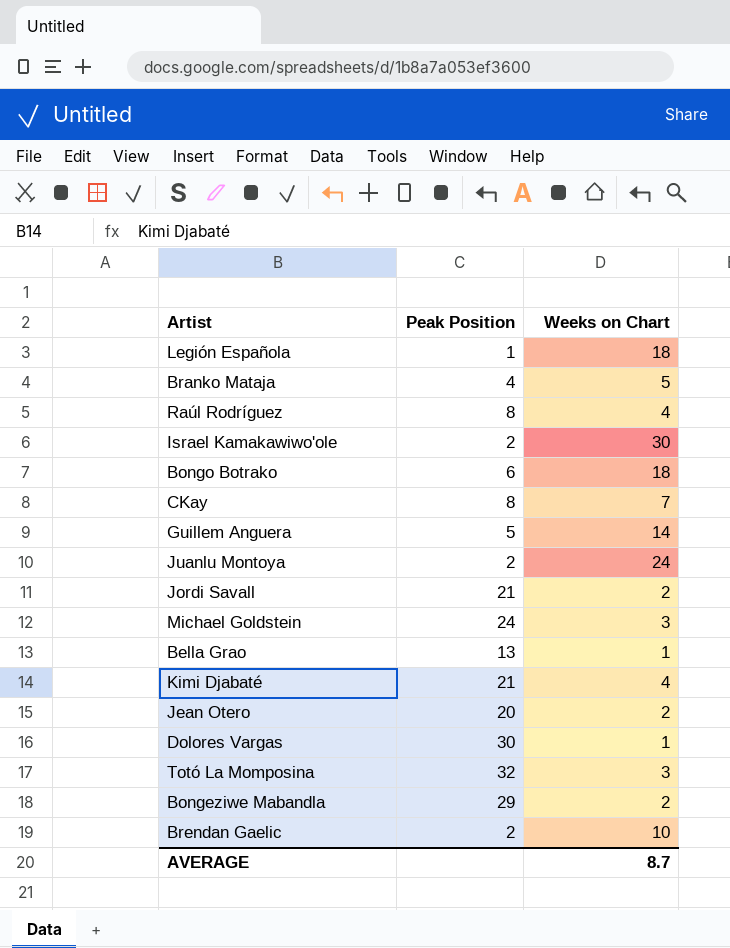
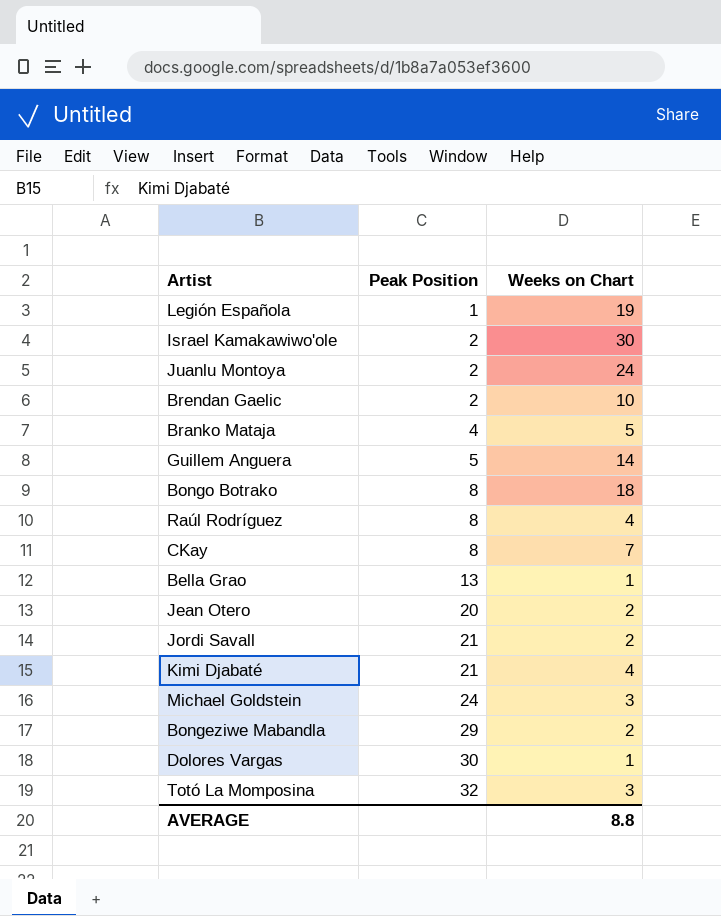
row order: none -> Peak Position ascending
Legión Española | Weeks on Chart: 18 -> 19
Bongo Botrako | Peak Position: 6 -> 8
AVERAGE | Weeks on Chart: 8.7 -> 8.8

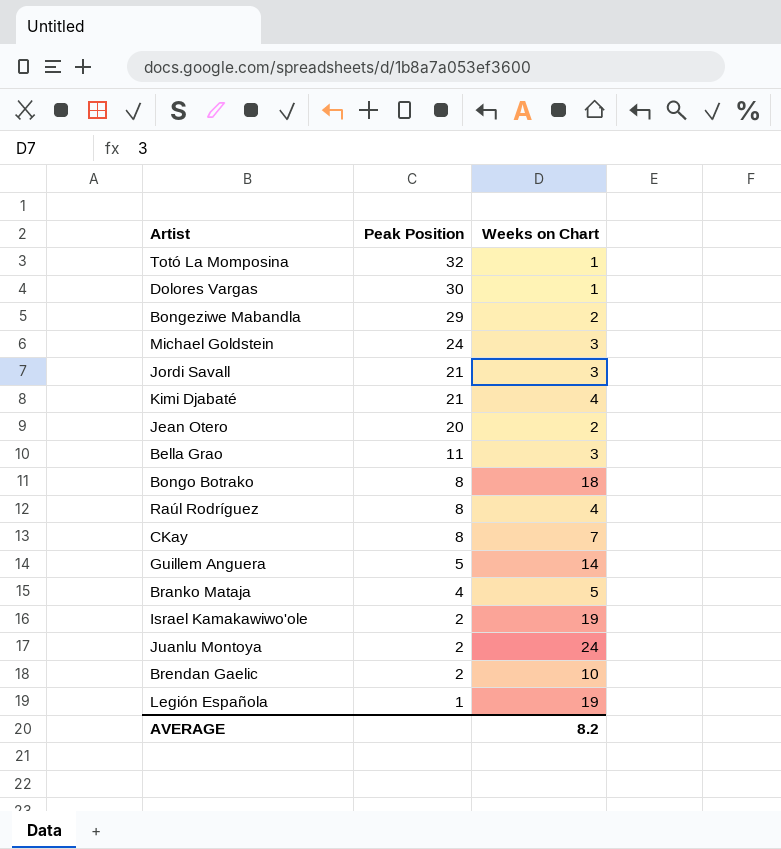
row order: Peak Position ascending -> Peak Position descending
Totó La Momposina | Weeks on Chart: 3 -> 1
Jordi Savall | Weeks on Chart: 2 -> 3
Bella Grao | Peak Position: 13 -> 11
Bella Grao | Weeks on Chart: 1 -> 3
Israel Kamakawiwo'ole | Weeks on Chart: 30 -> 19
AVERAGE | Weeks on Chart: 8.8 -> 8.2

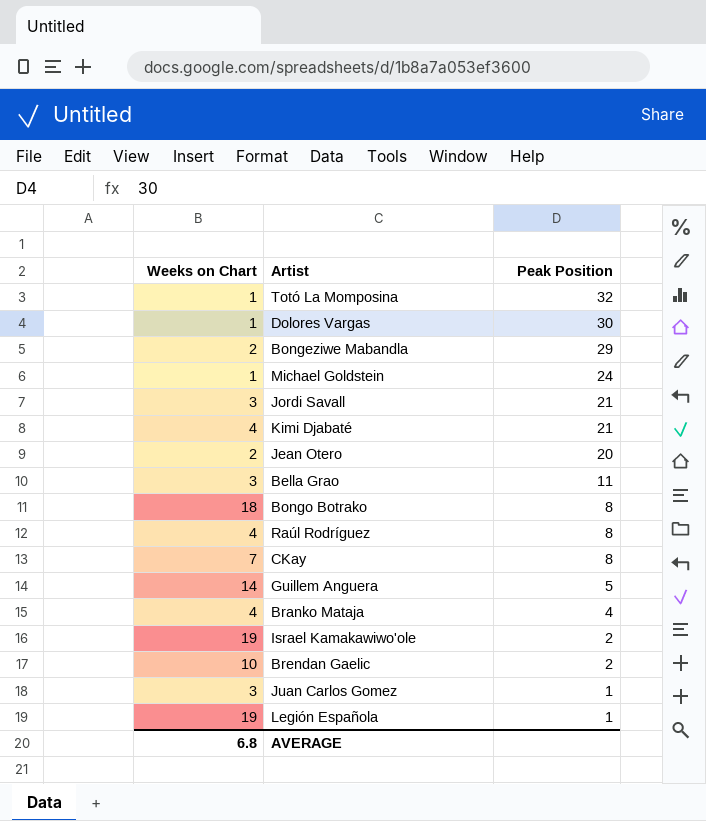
column Weeks on Chart | position: 3 -> 1
row Juanlu Montoya: 2 | 24 -> none
Michael Goldstein | Weeks on Chart: 3 -> 1
Branko Mataja | Weeks on Chart: 5 -> 4
row Juan Carlos Gomez: none -> 3 | 1
AVERAGE | Weeks on Chart: 8.2 -> 6.8

